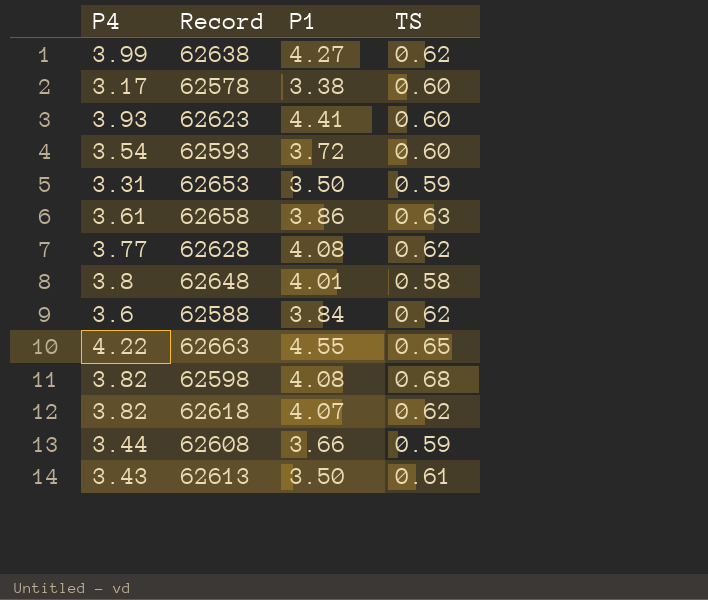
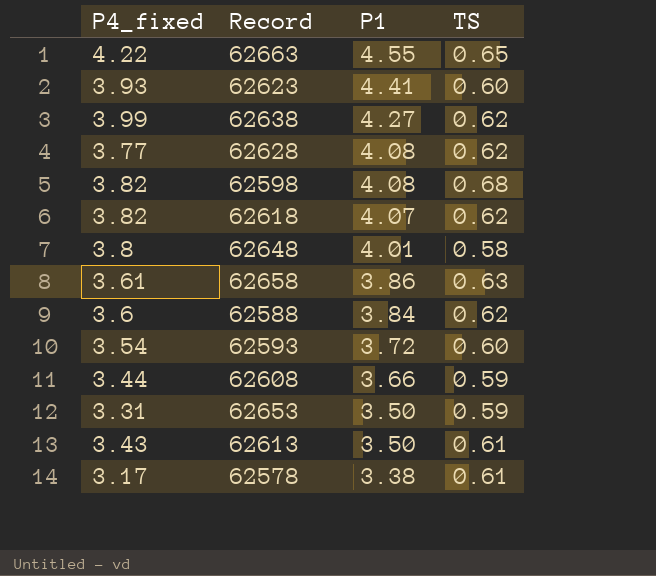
row order: none -> P1 descending
column name: P4 -> P4_fixed
62578 | TS: 0.60 -> 0.61

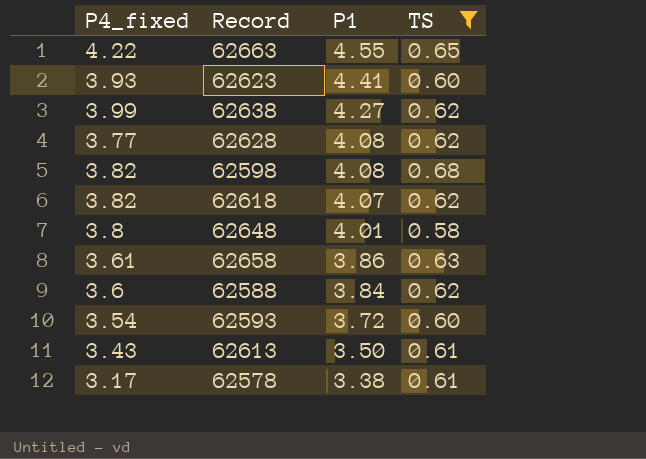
filter: none -> TS != 0.59

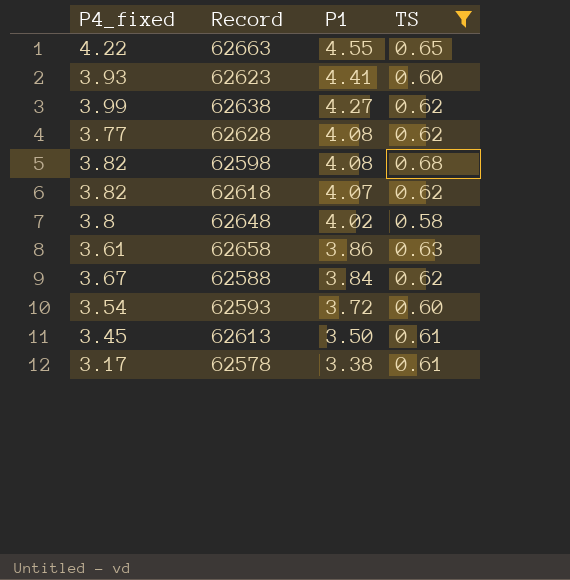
62648 | P1: 4.01 -> 4.02
62588 | P4_fixed: 3.6 -> 3.67
62613 | P4_fixed: 3.43 -> 3.45

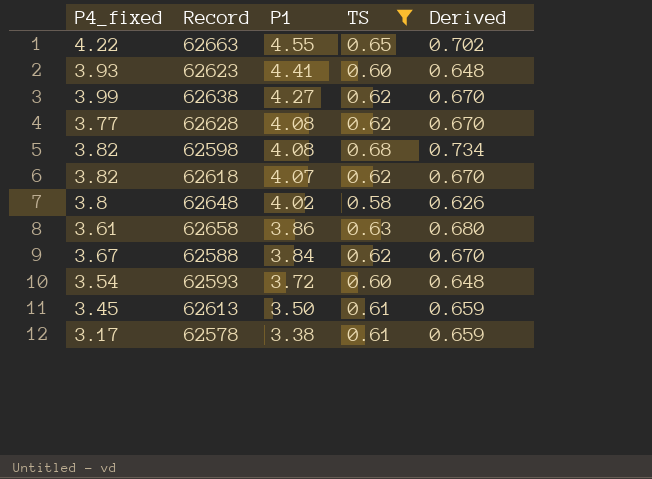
column Derived | formula: none -> [TS] * 1.08

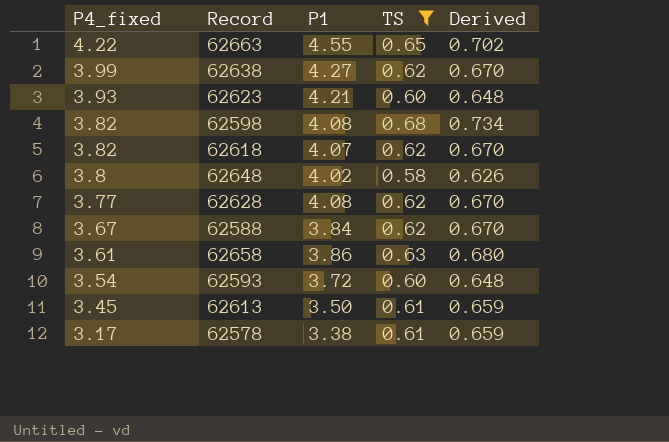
row order: P1 descending -> P4_fixed descending
62623 | P1: 4.41 -> 4.21

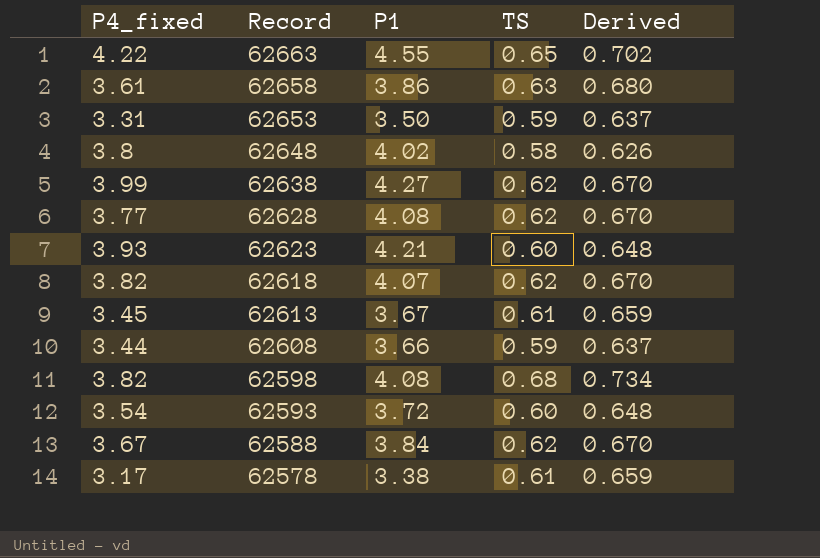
filter: TS != 0.59 -> none
row order: P4_fixed descending -> Record descending
62613 | P1: 3.50 -> 3.67

